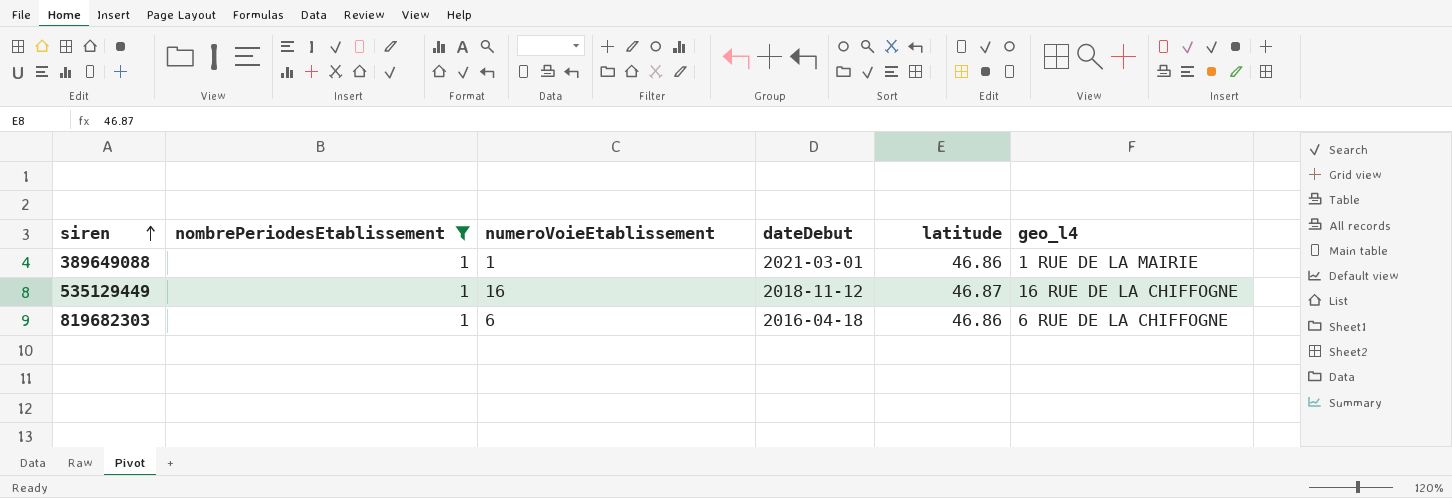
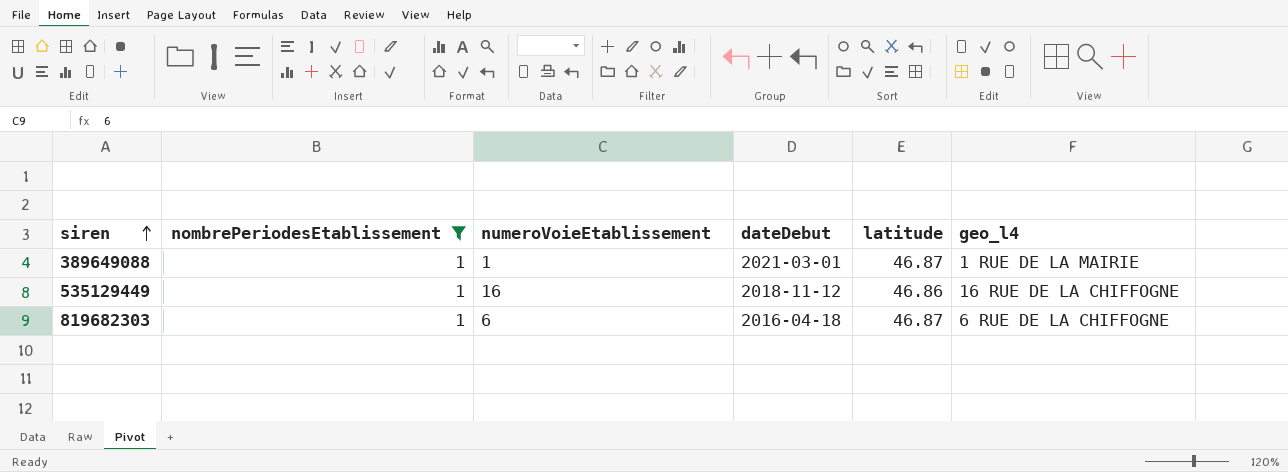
389649088 | latitude: 46.86 -> 46.87
535129449 | latitude: 46.87 -> 46.86
819682303 | latitude: 46.86 -> 46.87

